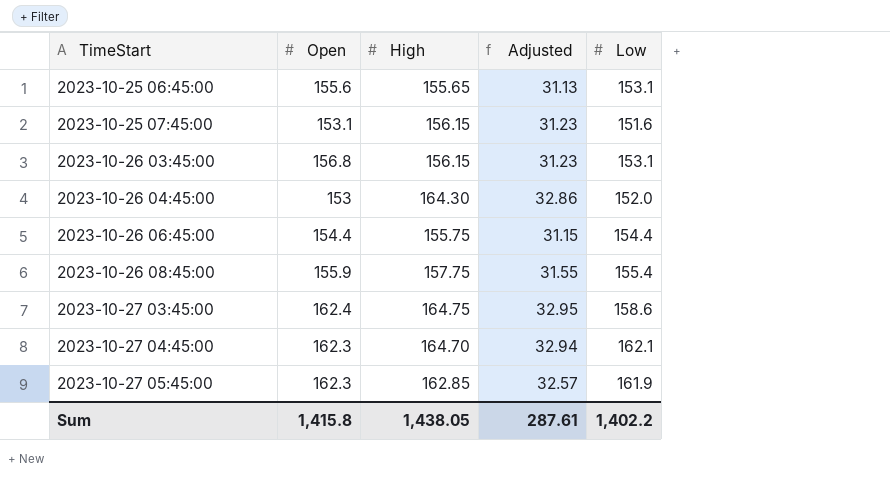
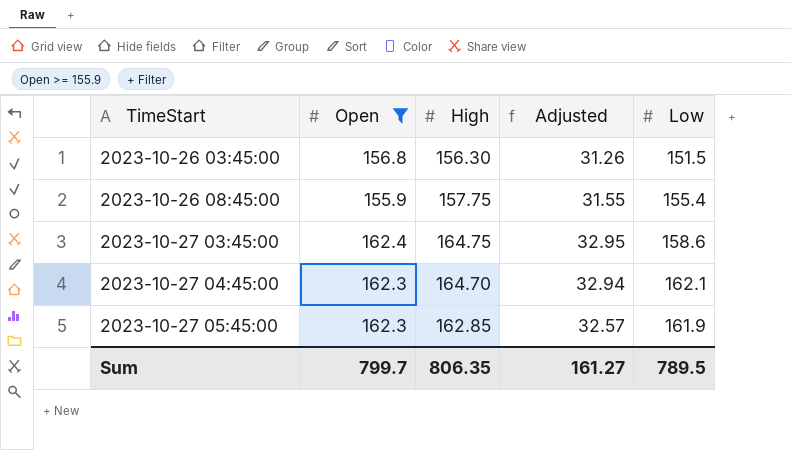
filter: none -> Open >= 155.9
2023-10-26 03:45:00 | High: 156.15 -> 156.30
2023-10-26 03:45:00 | Adjusted: 31.23 -> 31.26
2023-10-26 03:45:00 | Low: 153.1 -> 151.5
Sum | Open: 1,415.8 -> 799.7
Sum | High: 1,438.05 -> 806.35
Sum | Adjusted: 287.61 -> 161.27
Sum | Low: 1,402.2 -> 789.5

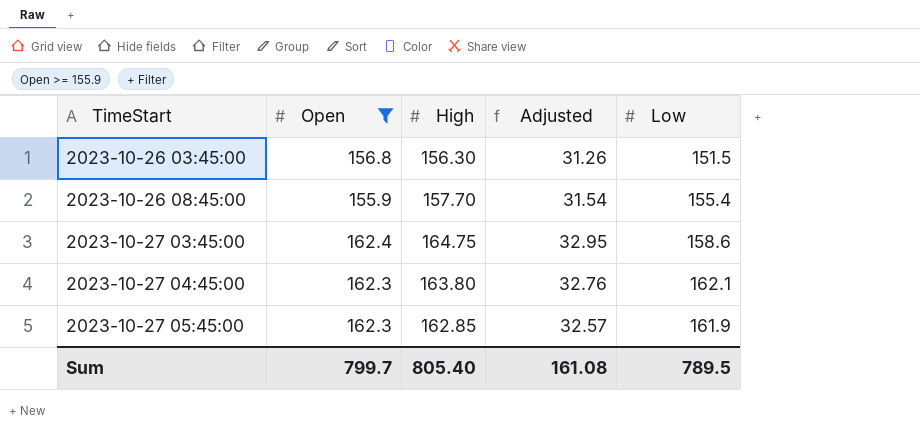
2023-10-26 08:45:00 | High: 157.75 -> 157.70
2023-10-26 08:45:00 | Adjusted: 31.55 -> 31.54
2023-10-27 04:45:00 | High: 164.70 -> 163.80
2023-10-27 04:45:00 | Adjusted: 32.94 -> 32.76
Sum | High: 806.35 -> 805.40
Sum | Adjusted: 161.27 -> 161.08

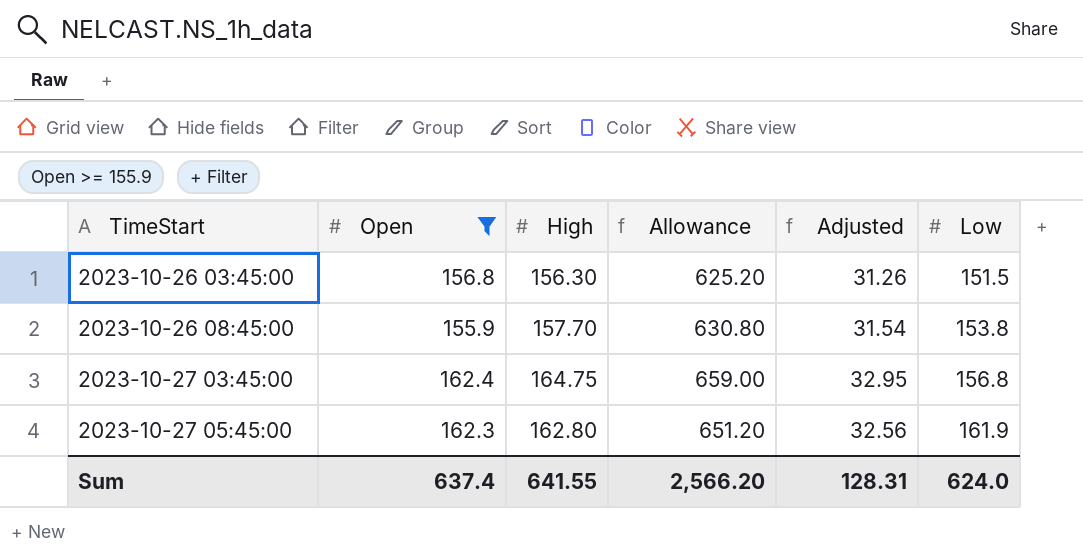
column Allowance | formula: none -> [High] * 4
row 2023-10-27 04:45:00: 162.3 | 163.80 | 32.76 | 162.1 -> none
2023-10-26 08:45:00 | Low: 155.4 -> 153.8
2023-10-27 03:45:00 | Low: 158.6 -> 156.8
2023-10-27 05:45:00 | High: 162.85 -> 162.80
2023-10-27 05:45:00 | Adjusted: 32.57 -> 32.56
Sum | Open: 799.7 -> 637.4
Sum | High: 805.40 -> 641.55
Sum | Adjusted: 161.08 -> 128.31
Sum | Low: 789.5 -> 624.0

